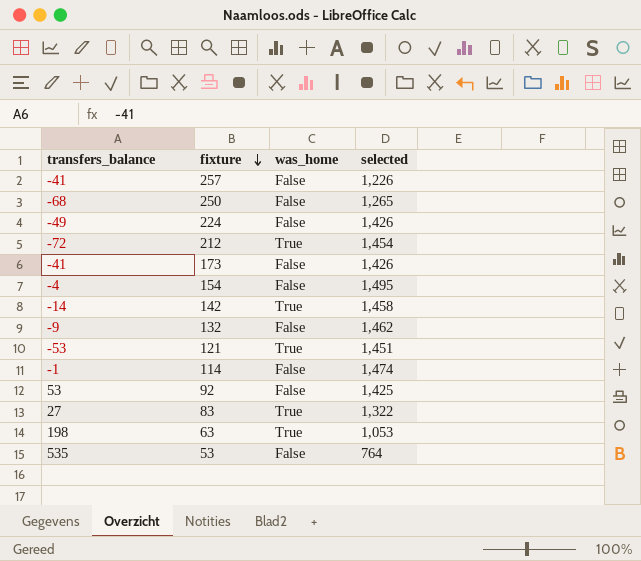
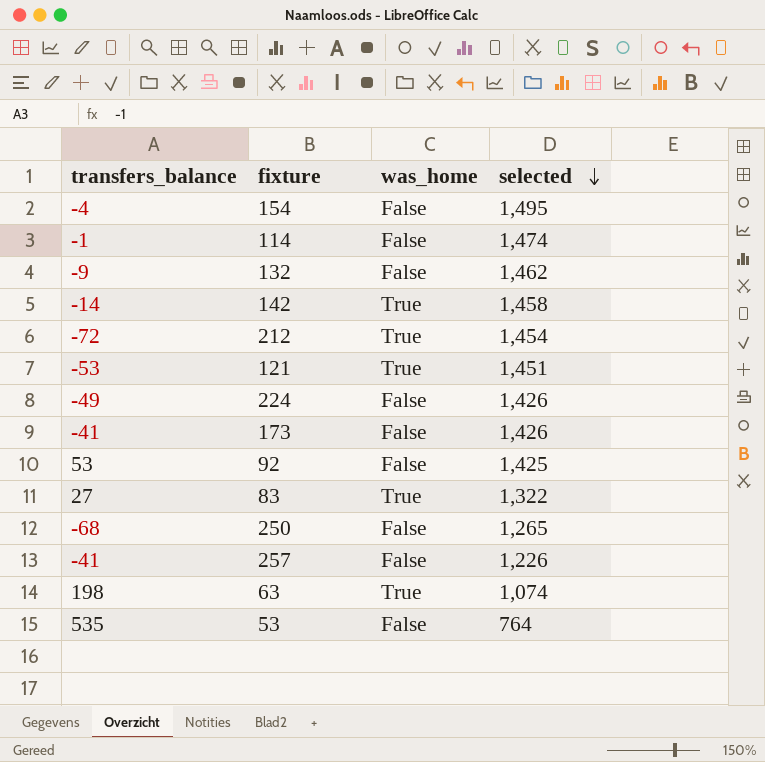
row order: fixture descending -> selected descending
63 | selected: 1,053 -> 1,074

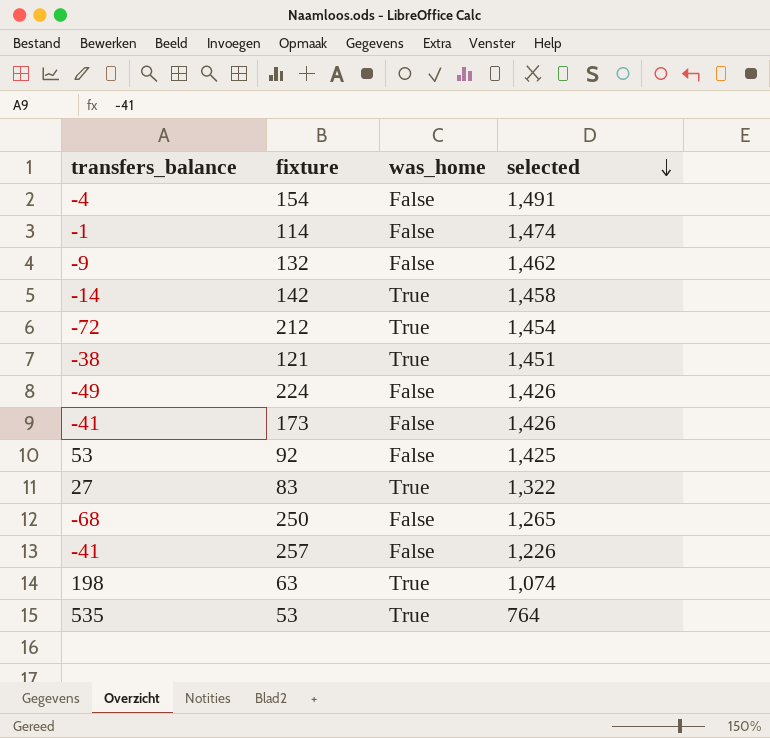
154 | selected: 1,495 -> 1,491
121 | transfers_balance: -53 -> -38
53 | was_home: False -> True

